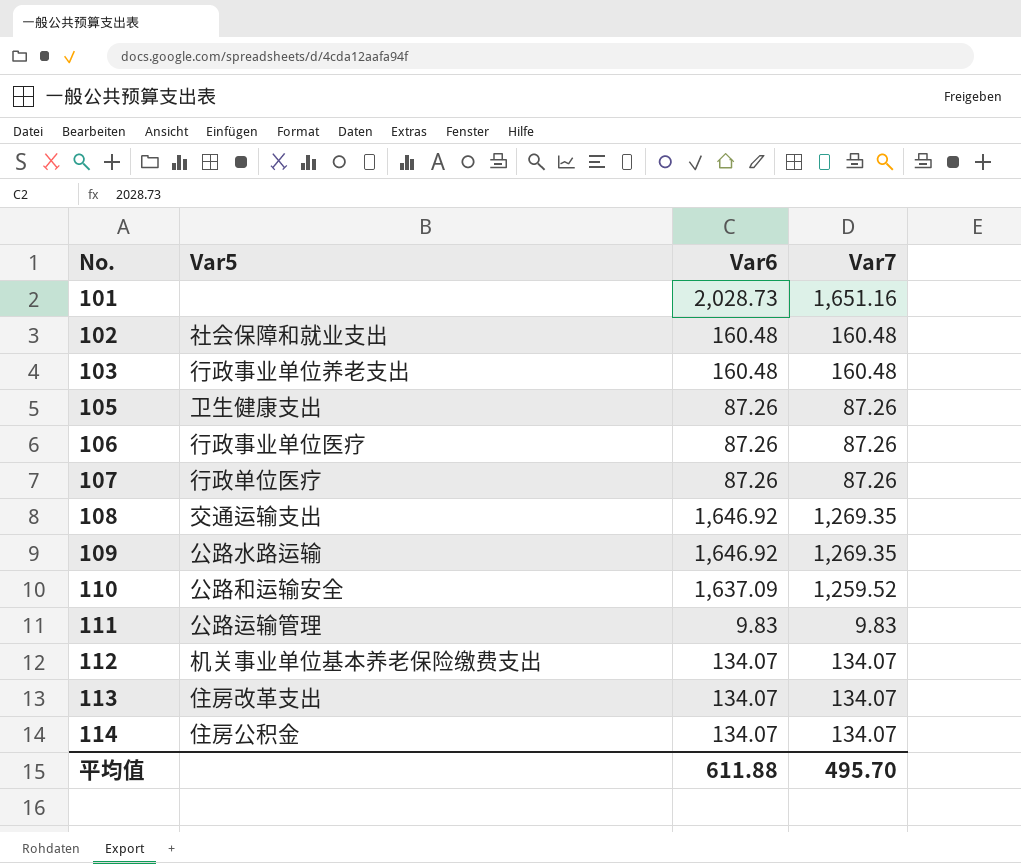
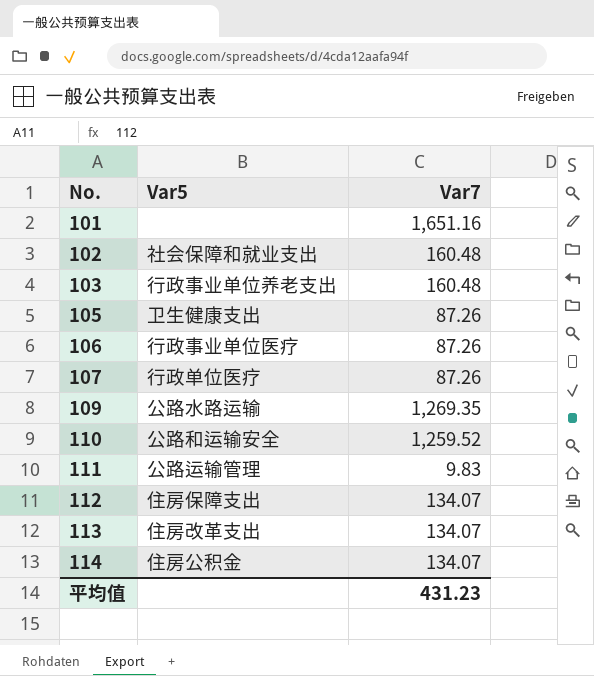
column Var6 | position: 3 -> none
row 108: 交通运输支出 | 1,646.92 | 1,269.35 -> none
112 | Var5: 机关事业单位基本养老保险缴费支出 -> 住房保障支出
平均值 | Var7: 495.70 -> 431.23

